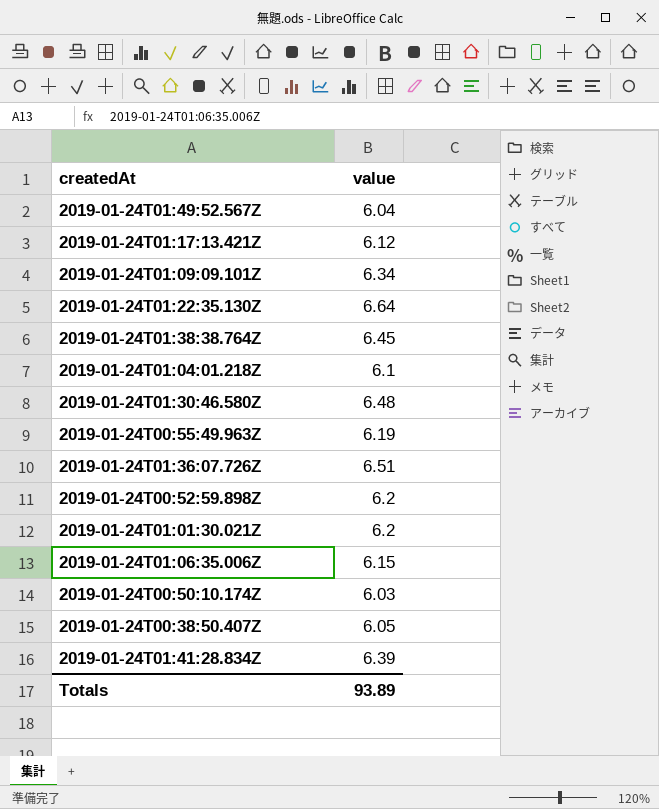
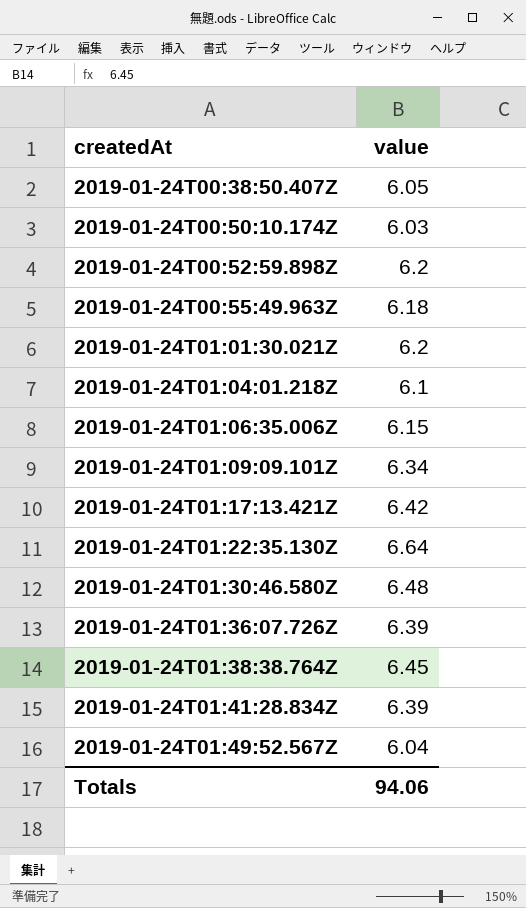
row order: none -> createdAt ascending
2019-01-24T00:55:49.963Z | value: 6.19 -> 6.18
2019-01-24T01:17:13.421Z | value: 6.12 -> 6.42
2019-01-24T01:36:07.726Z | value: 6.51 -> 6.39
Totals | value: 93.89 -> 94.06

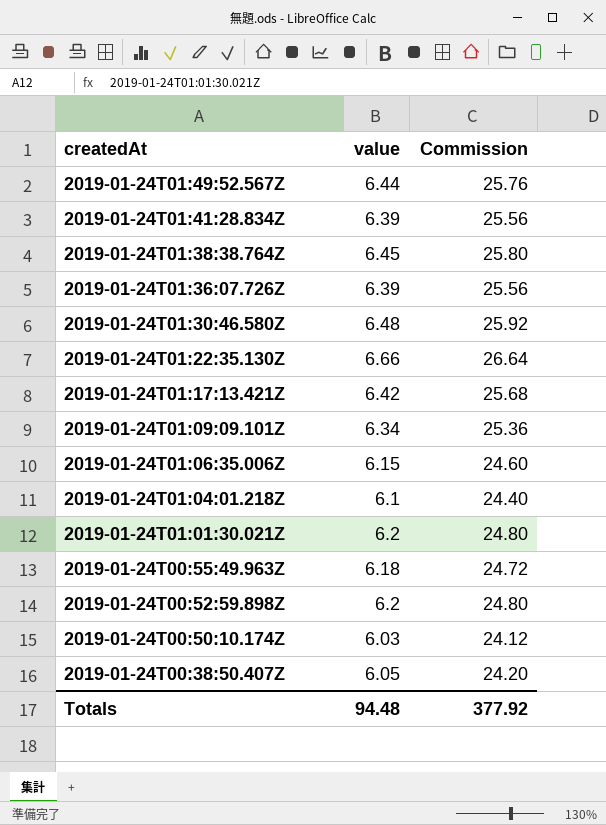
row order: createdAt ascending -> createdAt descending
column Commission | formula: none -> [value] * 4
2019-01-24T01:49:52.567Z | value: 6.04 -> 6.44
2019-01-24T01:22:35.130Z | value: 6.64 -> 6.66
Totals | value: 94.06 -> 94.48

